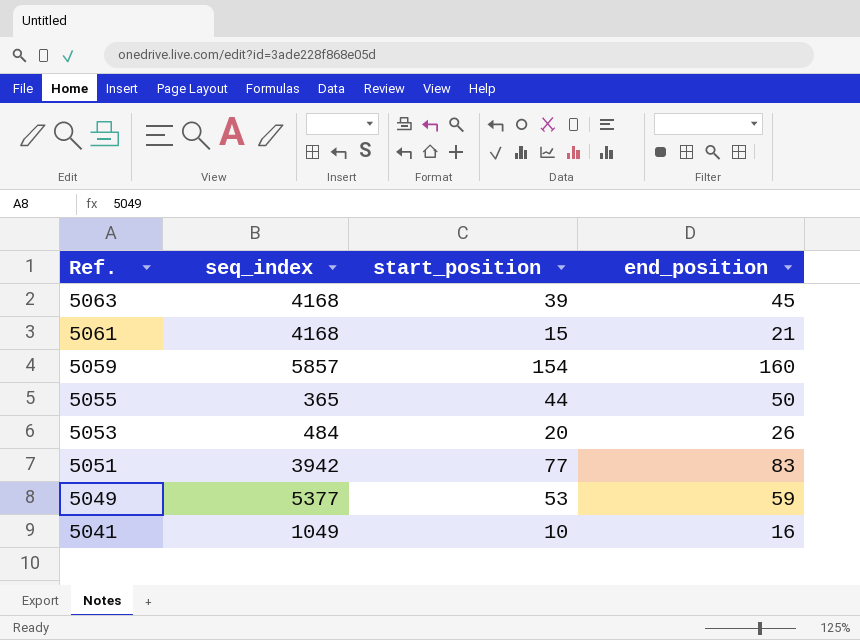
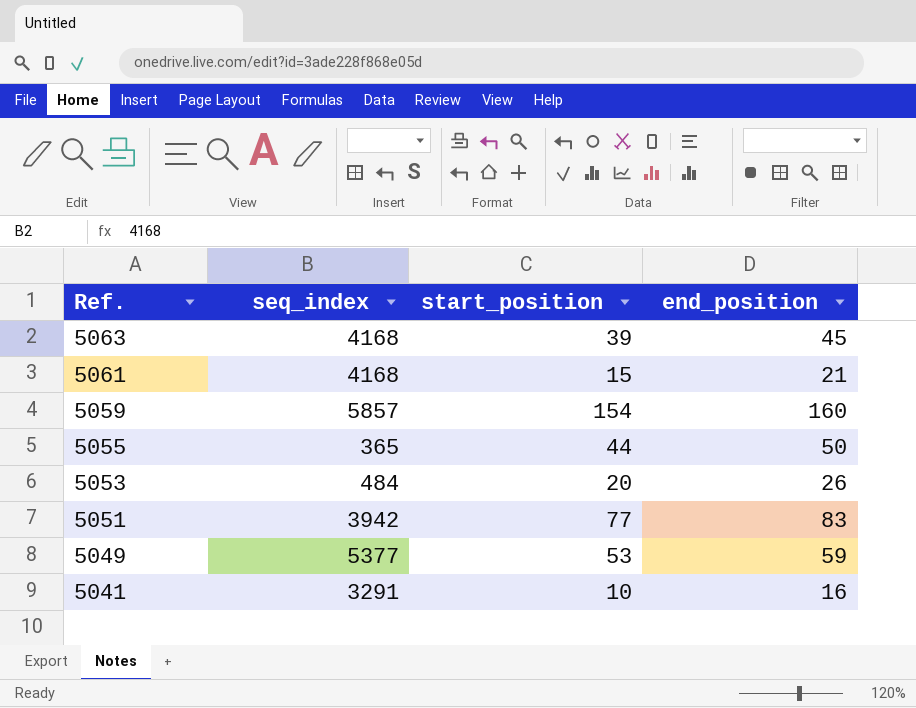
5041 | seq_index: 1049 -> 3291

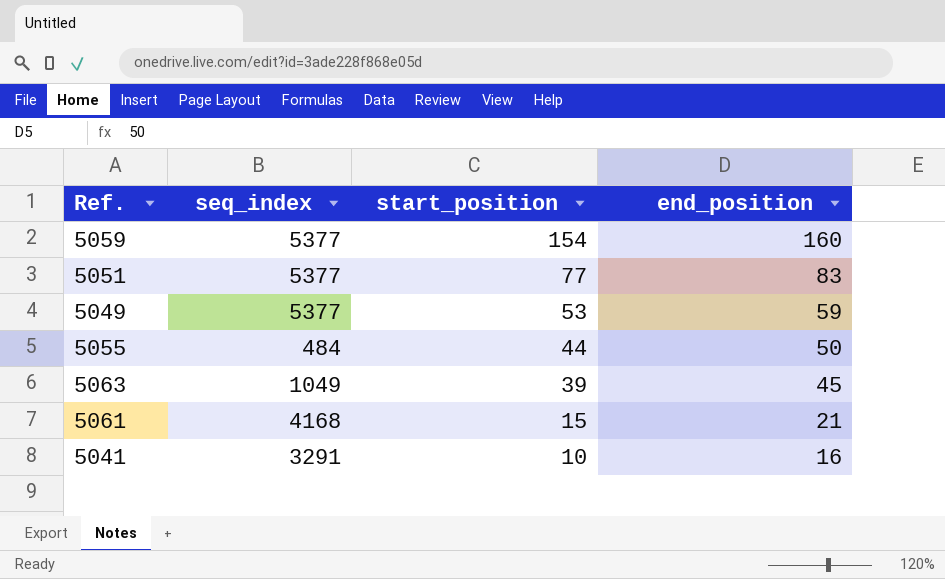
row order: Ref. descending -> start_position descending
row 5053: 484 | 20 | 26 -> none
5059 | seq_index: 5857 -> 5377
5051 | seq_index: 3942 -> 5377
5055 | seq_index: 365 -> 484
5063 | seq_index: 4168 -> 1049

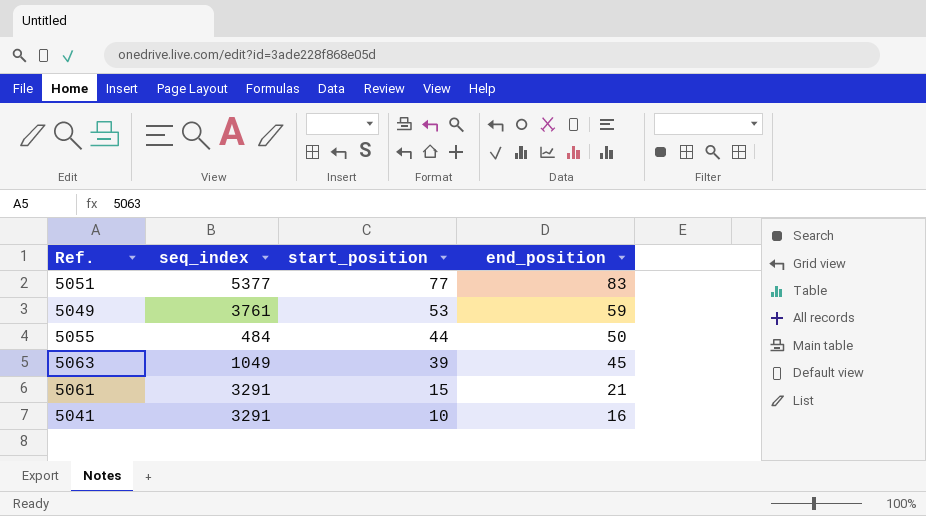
row 5059: 5377 | 154 | 160 -> none
5049 | seq_index: 5377 -> 3761
5061 | seq_index: 4168 -> 3291

